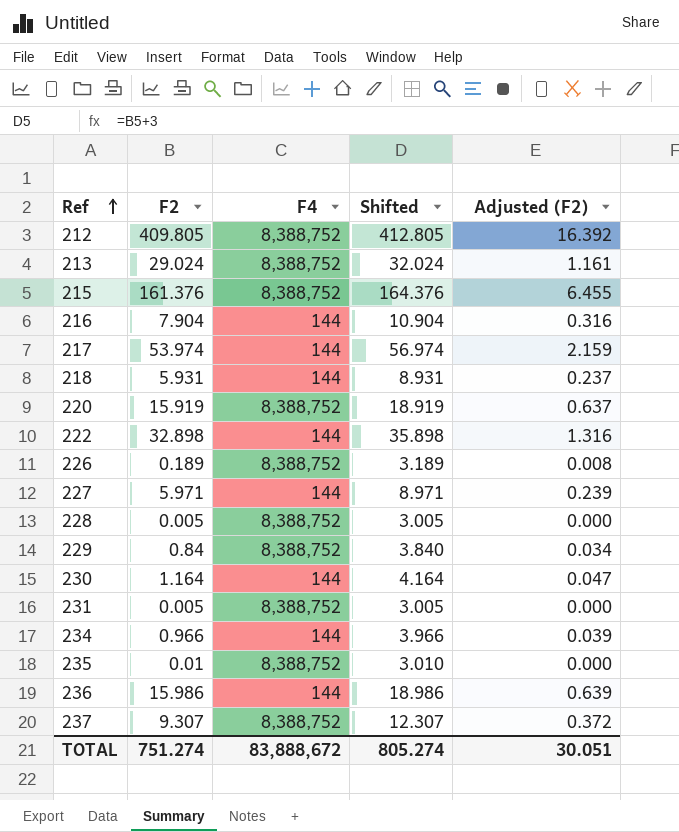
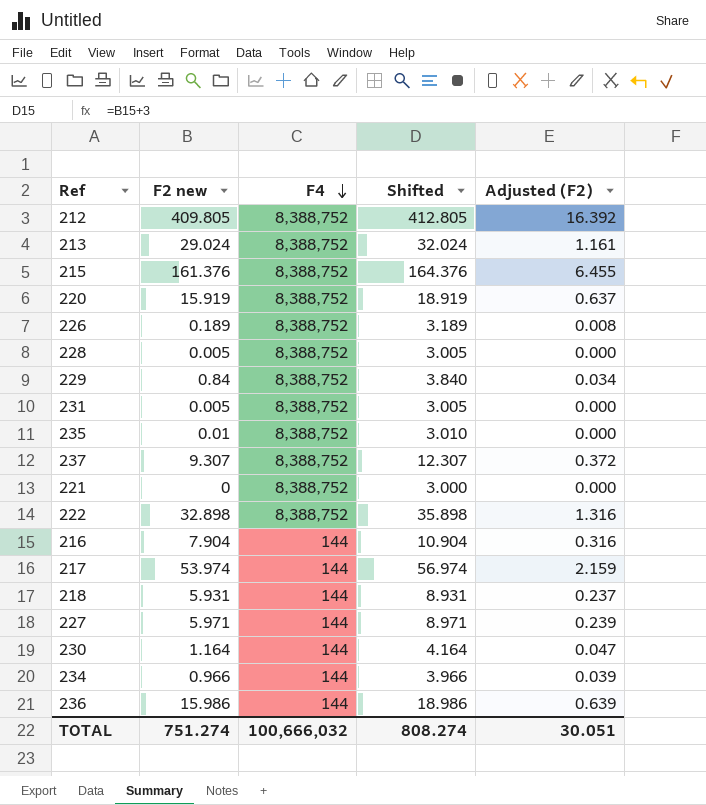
row order: Ref ascending -> F4 descending
column name: F2 -> F2 new
row 221: none -> 0 | 8,388,752 | 3.000 | 0.000
222 | F4: 144 -> 8,388,752
TOTAL | F4: 83,888,672 -> 100,666,032
TOTAL | Shifted: 805.274 -> 808.274

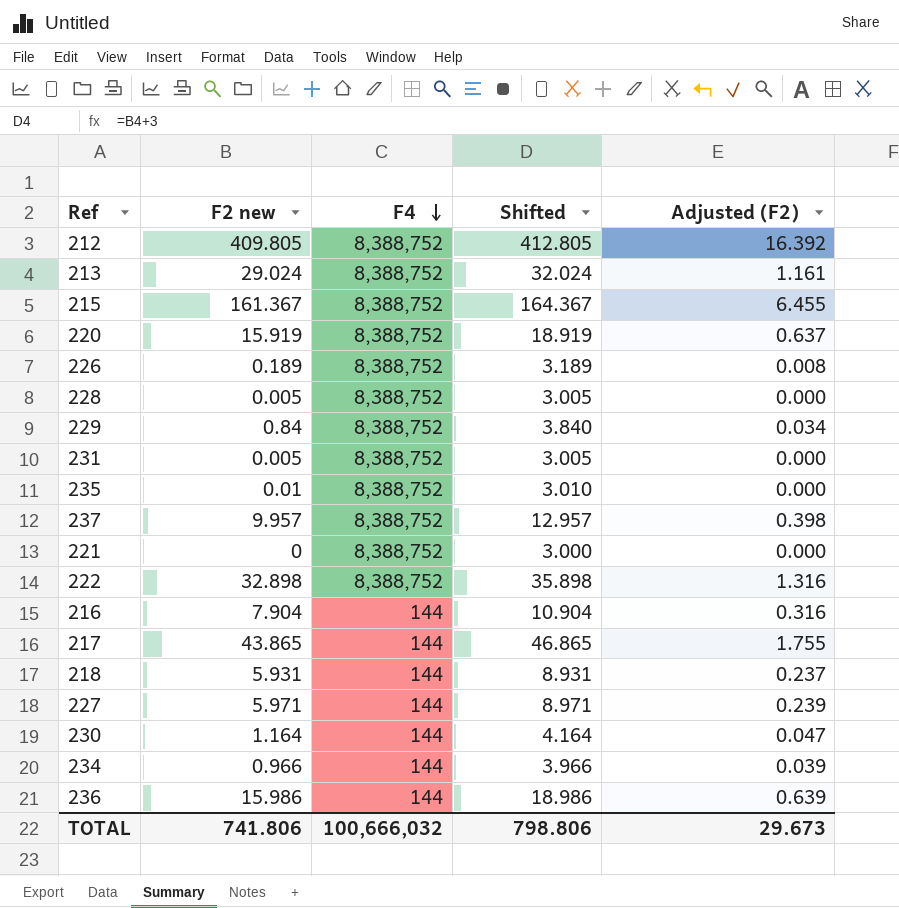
215 | F2 new: 161.376 -> 161.367
215 | Shifted: 164.376 -> 164.367
237 | F2 new: 9.307 -> 9.957
237 | Shifted: 12.307 -> 12.957
237 | Adjusted (F2): 0.372 -> 0.398
217 | F2 new: 53.974 -> 43.865
217 | Shifted: 56.974 -> 46.865
217 | Adjusted (F2): 2.159 -> 1.755
TOTAL | F2 new: 751.274 -> 741.806
TOTAL | Shifted: 808.274 -> 798.806
TOTAL | Adjusted (F2): 30.051 -> 29.673

